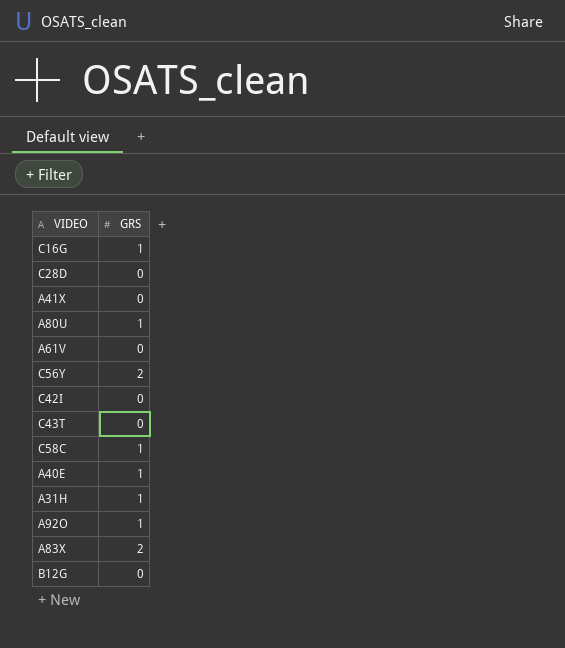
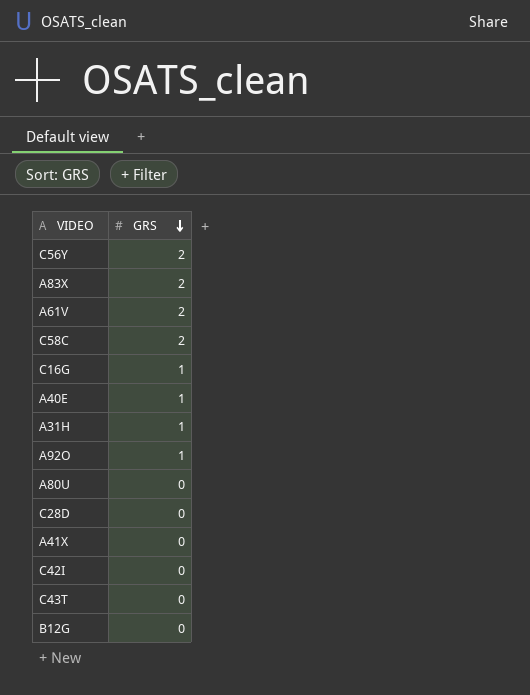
row order: none -> GRS descending
A61V | GRS: 0 -> 2
C58C | GRS: 1 -> 2
A80U | GRS: 1 -> 0

